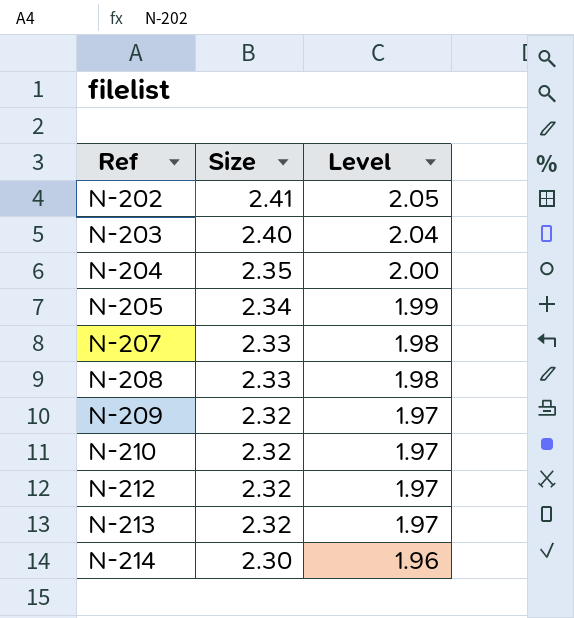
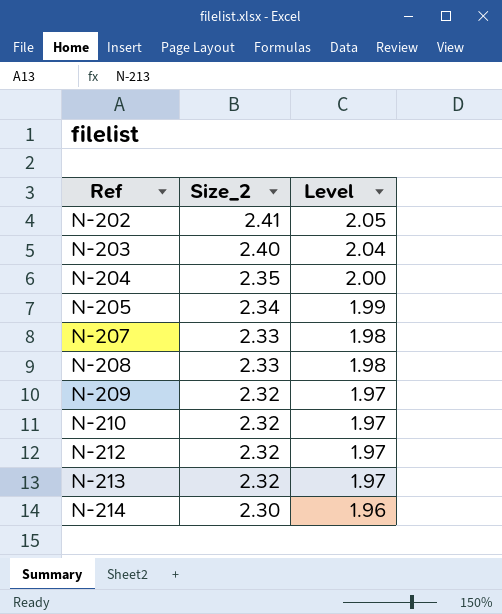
column name: Size -> Size_2

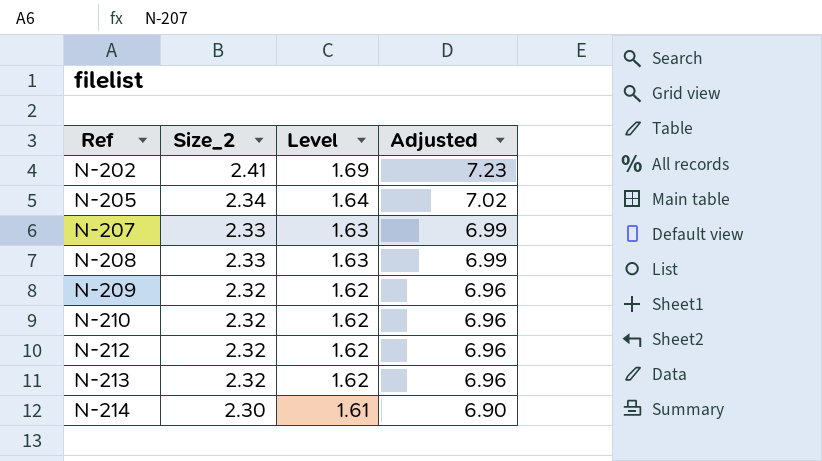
column Level | formula: [Size_2] * 0.85 -> [Size_2] * 0.7
column Adjusted | formula: none -> [Size_2] * 3
row N-203: 2.40 | 2.04 -> none
row N-204: 2.35 | 2.00 -> none

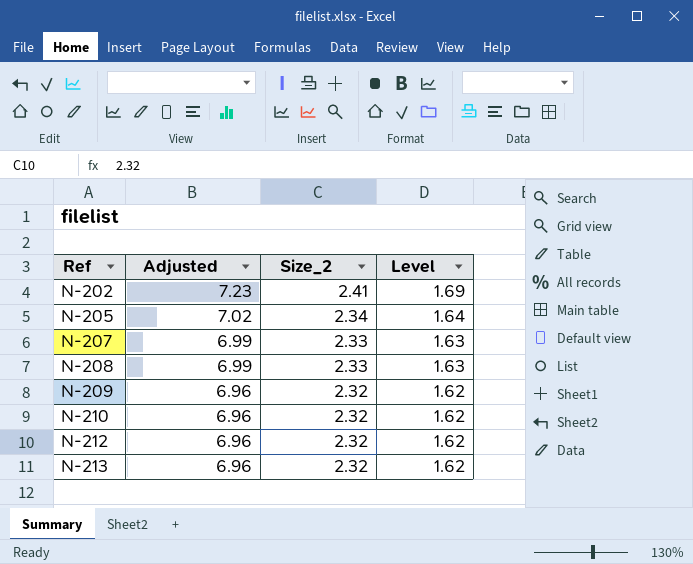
column Adjusted | position: 4 -> 2
row N-214: 2.30 | 1.61 | 6.90 -> none

